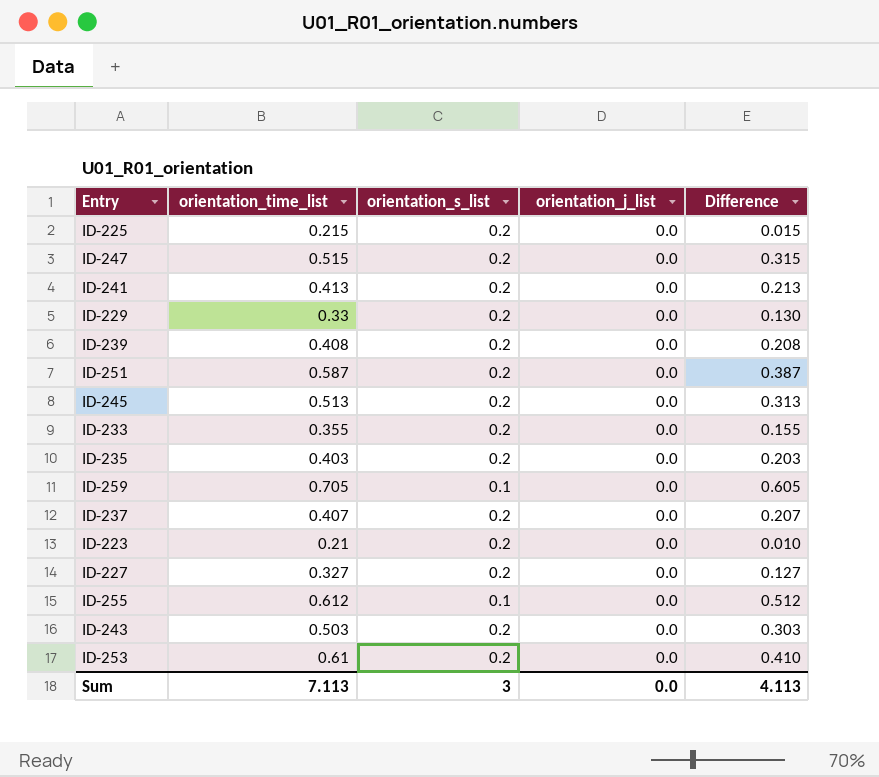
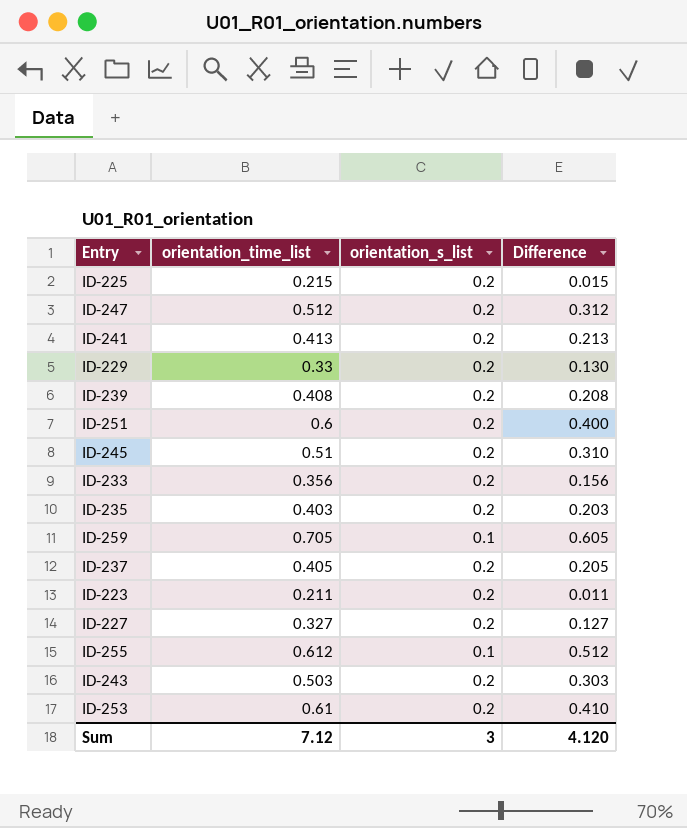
column orientation_j_list | position: 4 -> none
ID-247 | orientation_time_list: 0.515 -> 0.512
ID-247 | Difference: 0.315 -> 0.312
ID-251 | orientation_time_list: 0.587 -> 0.6
ID-251 | Difference: 0.387 -> 0.400
ID-245 | orientation_time_list: 0.513 -> 0.51
ID-245 | Difference: 0.313 -> 0.310
ID-233 | orientation_time_list: 0.355 -> 0.356
ID-233 | Difference: 0.155 -> 0.156
ID-237 | orientation_time_list: 0.407 -> 0.405
ID-237 | Difference: 0.207 -> 0.205
ID-223 | orientation_time_list: 0.21 -> 0.211
ID-223 | Difference: 0.010 -> 0.011
Sum | orientation_time_list: 7.113 -> 7.12
Sum | Difference: 4.113 -> 4.120

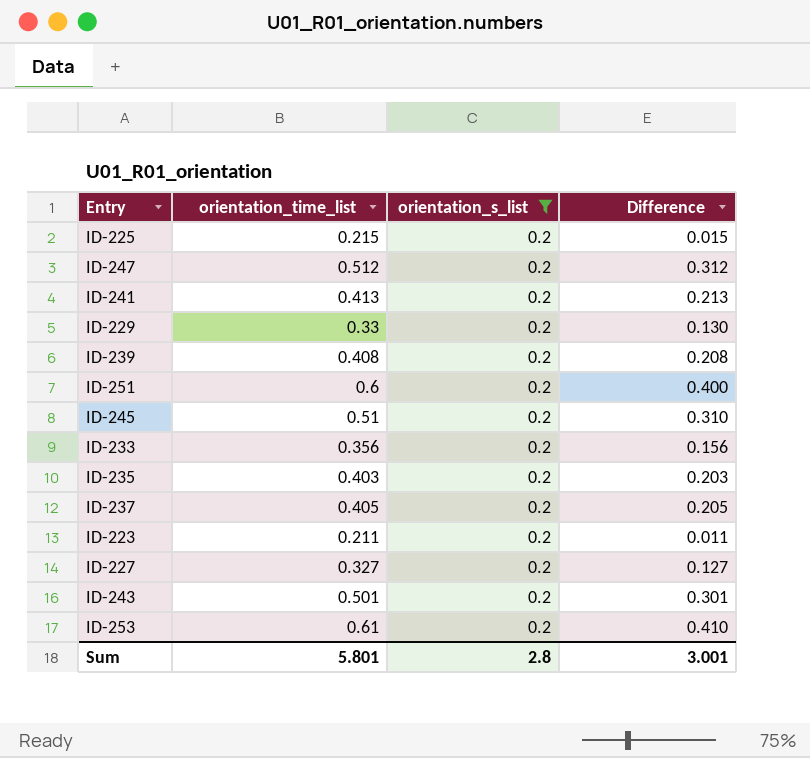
filter: none -> orientation_s_list = 0.2
ID-243 | orientation_time_list: 0.503 -> 0.501
ID-243 | Difference: 0.303 -> 0.301
Sum | orientation_time_list: 7.12 -> 5.801
Sum | orientation_s_list: 3 -> 2.8
Sum | Difference: 4.120 -> 3.001

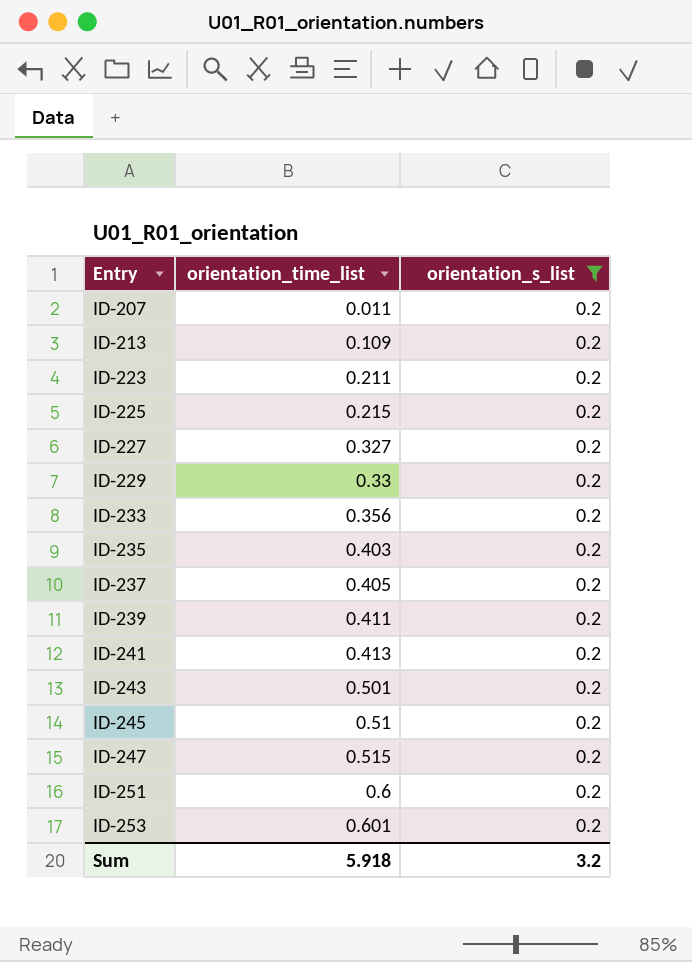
row order: none -> Entry ascending
column Difference | formula: [orientation_time_list] - [orientation_s_list] -> none
row ID-207: none -> 0.011 | 0.2
row ID-213: none -> 0.109 | 0.2
ID-239 | orientation_time_list: 0.408 -> 0.411
ID-247 | orientation_time_list: 0.512 -> 0.515
ID-253 | orientation_time_list: 0.61 -> 0.601
Sum | orientation_time_list: 5.801 -> 5.918
Sum | orientation_s_list: 2.8 -> 3.2

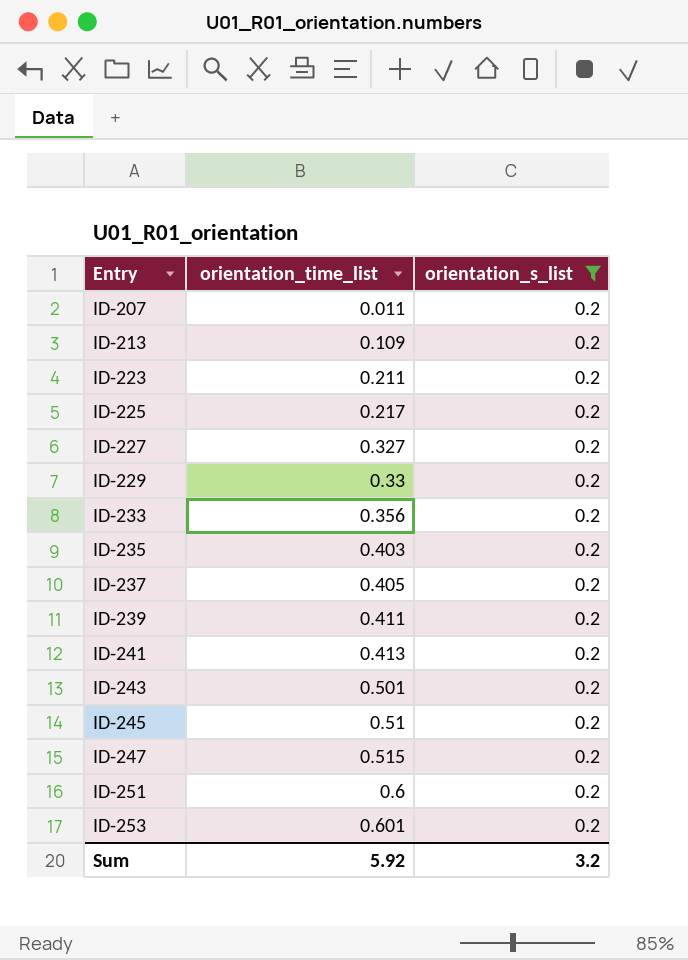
ID-225 | orientation_time_list: 0.215 -> 0.217
Sum | orientation_time_list: 5.918 -> 5.92

